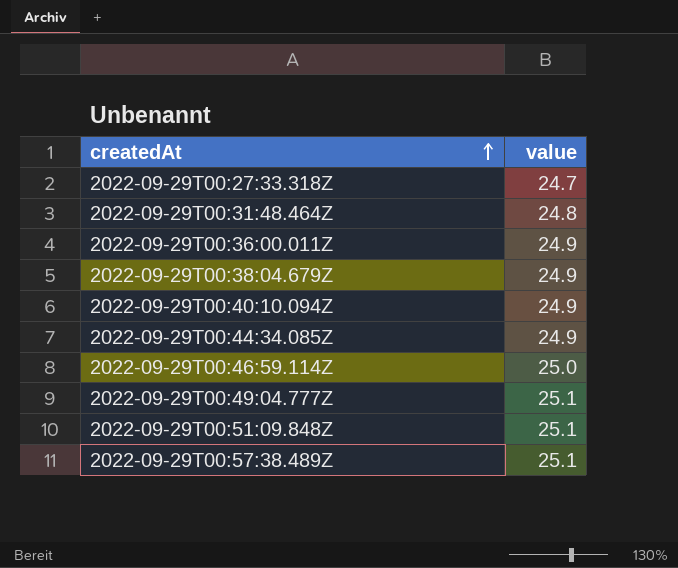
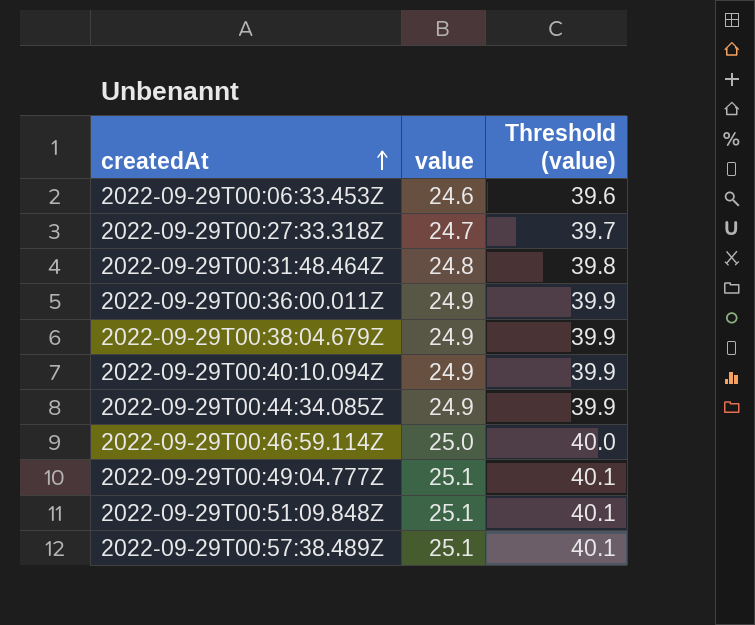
column Threshold (value) | formula: none -> [value] + 15
row 2022-09-29T00:06:33.453Z: none -> 24.6 | 39.6

